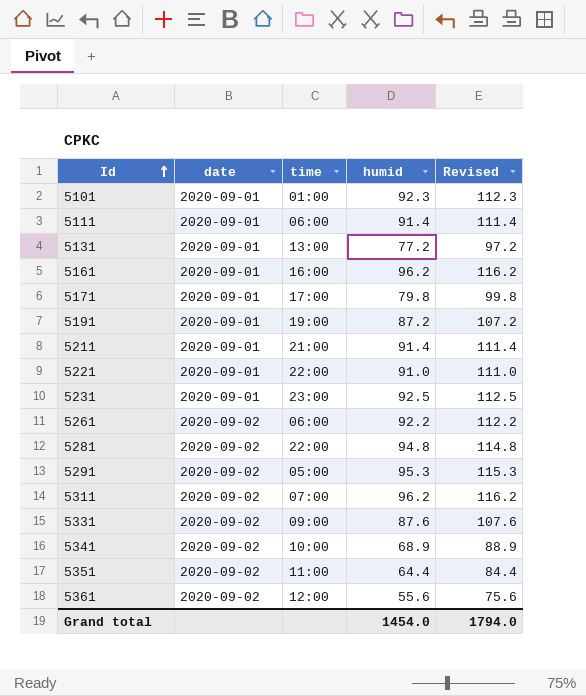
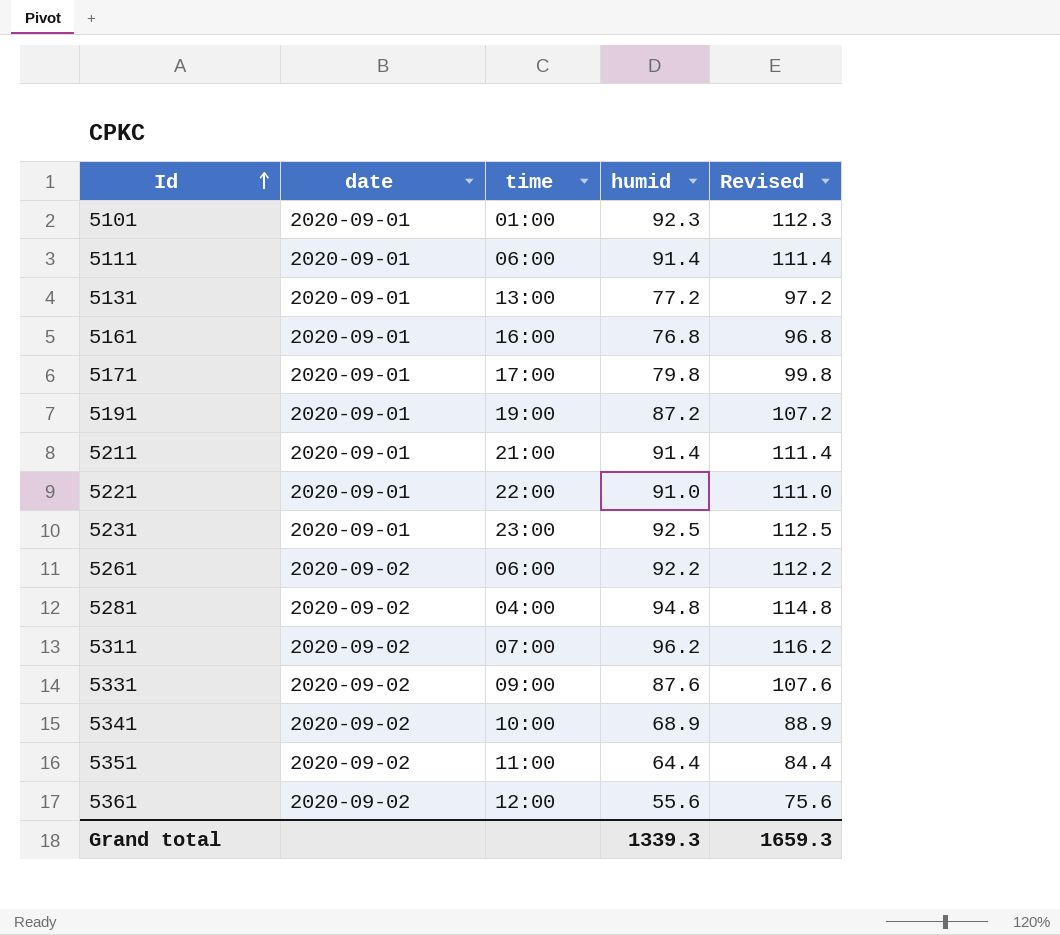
row 5291: 2020-09-02 | 05:00 | 95.3 | 115.3 -> none
5161 | humid: 96.2 -> 76.8
5161 | Revised: 116.2 -> 96.8
5281 | time: 22:00 -> 04:00
Grand total | humid: 1454.0 -> 1339.3
Grand total | Revised: 1794.0 -> 1659.3

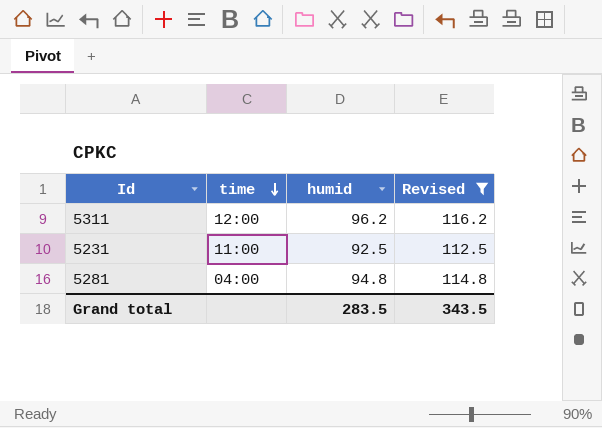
filter: none -> Revised >= 112.5
row order: Id ascending -> time descending
column date | position: 2 -> none
5311 | time: 07:00 -> 12:00
5231 | time: 23:00 -> 11:00
Grand total | humid: 1339.3 -> 283.5
Grand total | Revised: 1659.3 -> 343.5

